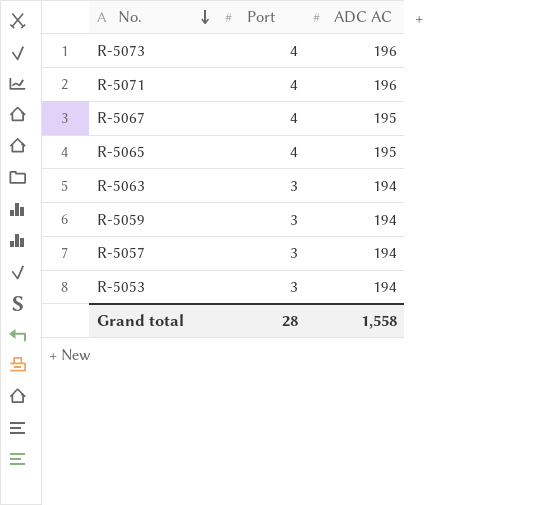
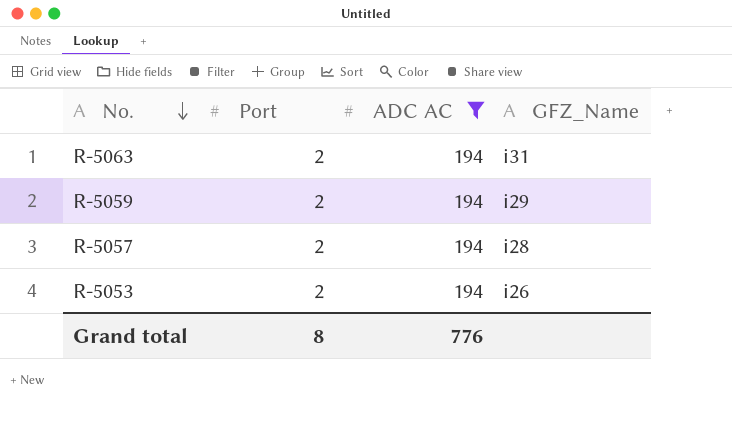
filter: none -> ADC AC = 194
column GFZ_Name | position: none -> 4
R-5063 | Port: 3 -> 2
R-5059 | Port: 3 -> 2
R-5057 | Port: 3 -> 2
R-5053 | Port: 3 -> 2
Grand total | Port: 28 -> 8
Grand total | ADC AC: 1,558 -> 776

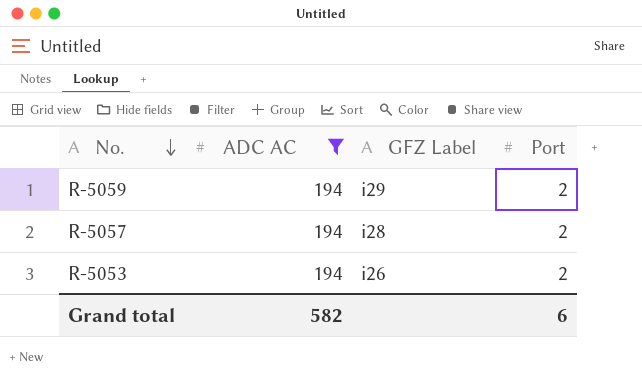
column name: GFZ_Name -> GFZ Label
column Port | position: 2 -> 4
row R-5063: 2 | 194 | i31 -> none
Grand total | ADC AC: 776 -> 582
Grand total | Port: 8 -> 6

